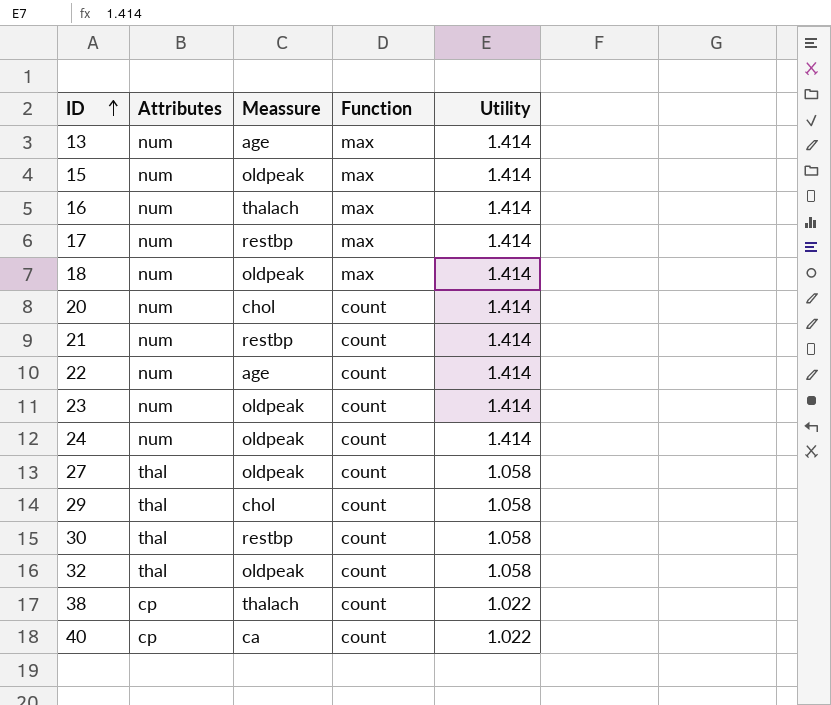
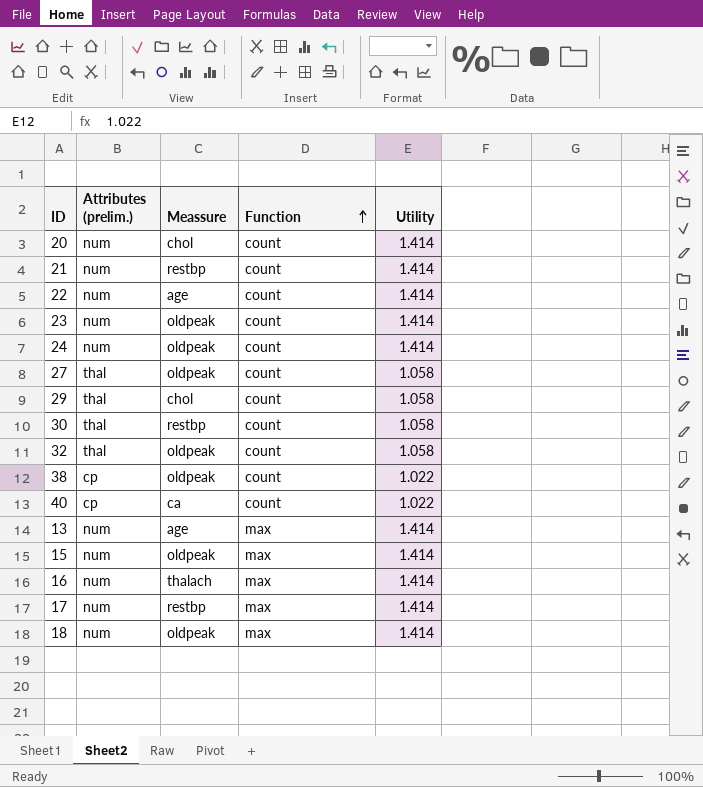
row order: ID ascending -> Function ascending
column name: Attributes -> Attributes (prelim.)
38 | Meassure: thalach -> oldpeak

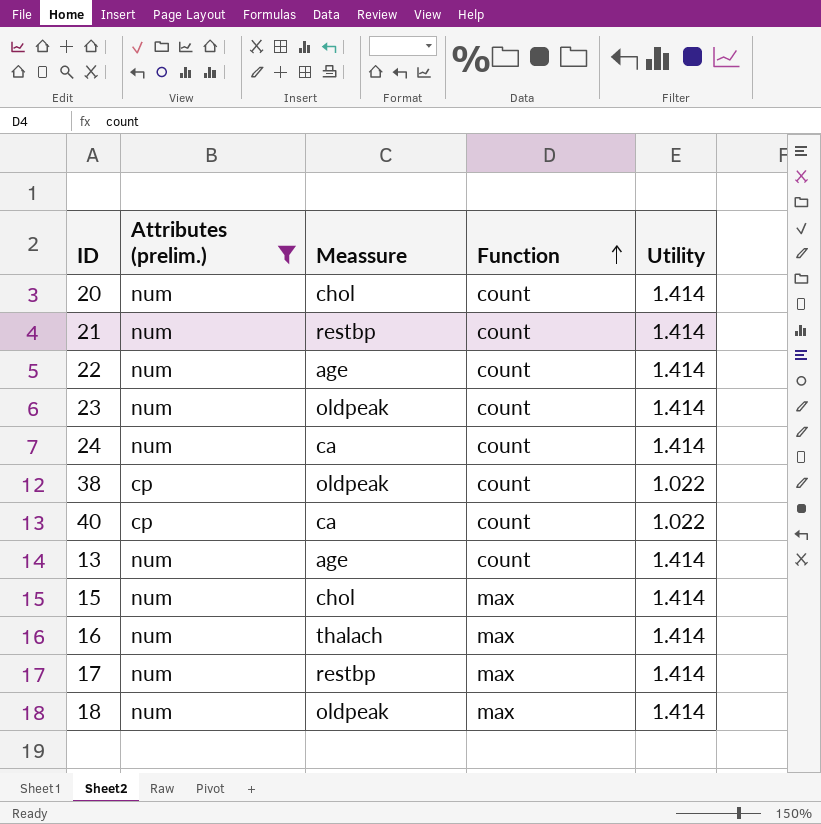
filter: none -> Attributes (prelim.) != thal
24 | Meassure: oldpeak -> ca
13 | Function: max -> count
15 | Meassure: oldpeak -> chol

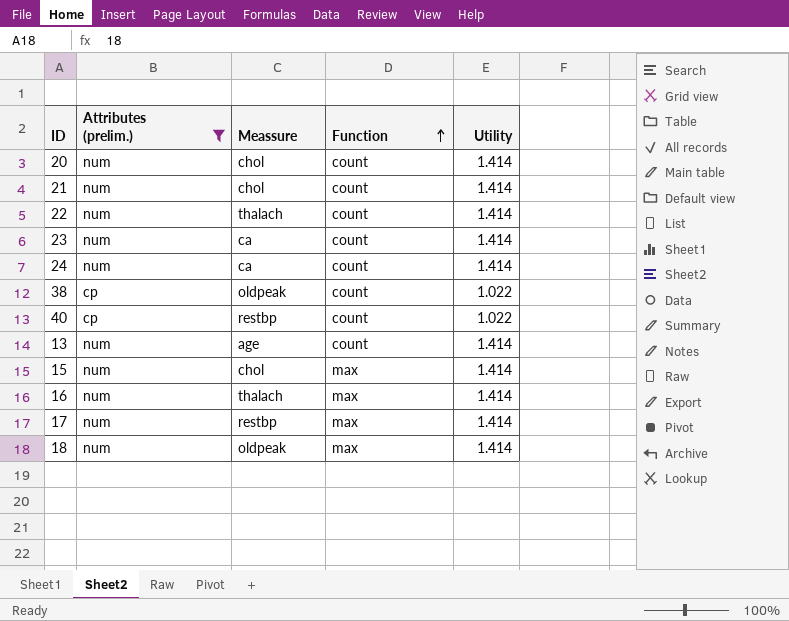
21 | Meassure: restbp -> chol
22 | Meassure: age -> thalach
23 | Meassure: oldpeak -> ca
40 | Meassure: ca -> restbp

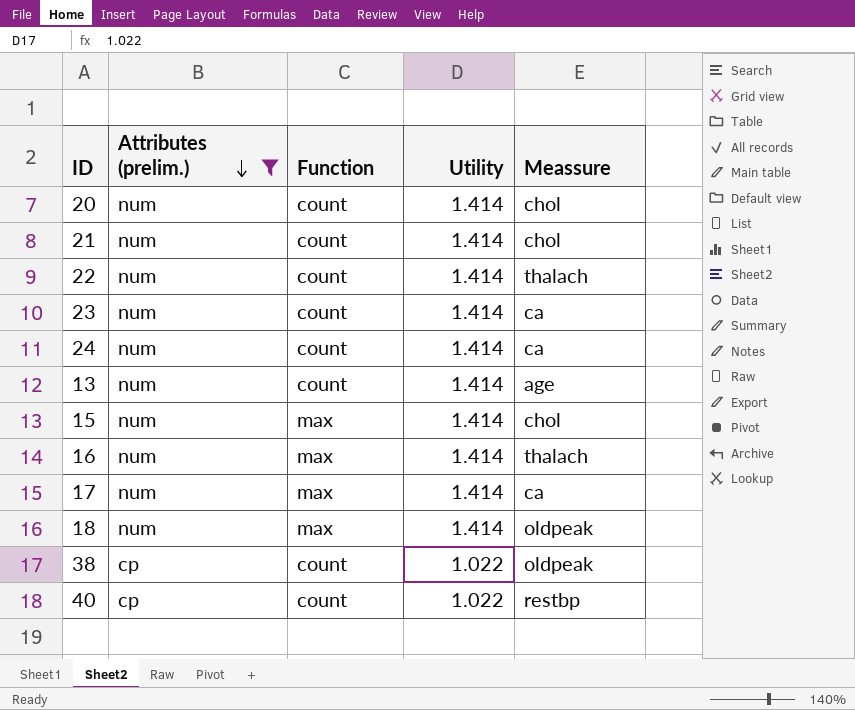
row order: Function ascending -> Attributes (prelim.) descending
column Meassure | position: 3 -> 5
17 | Meassure: restbp -> ca

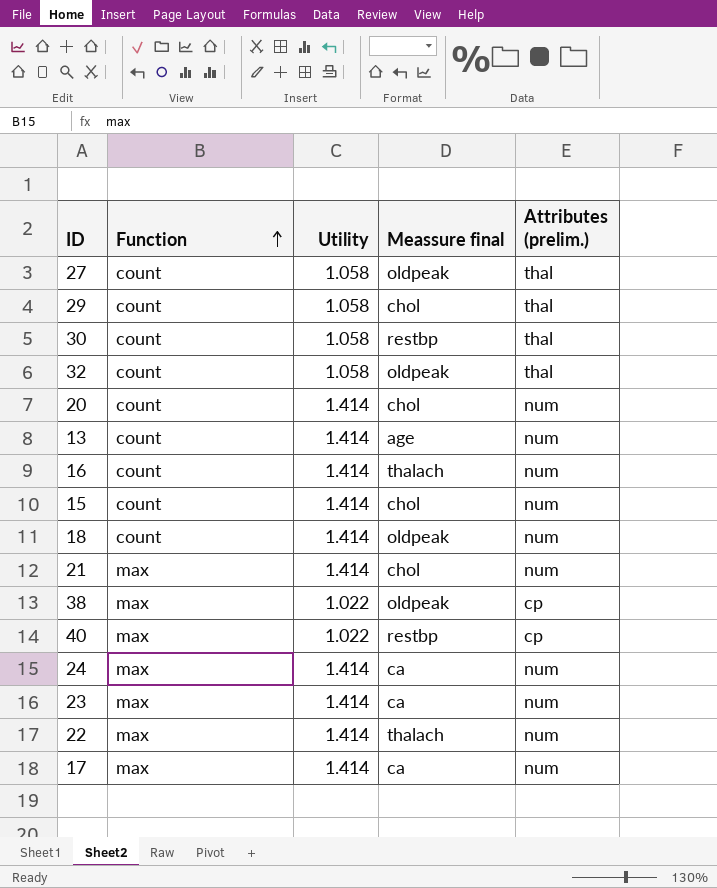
filter: Attributes (prelim.) != thal -> none
row order: Attributes (prelim.) descending -> Function ascending
column name: Meassure -> Meassure final
column Attributes (prelim.) | position: 2 -> 5
16 | Function: max -> count
15 | Function: max -> count
18 | Function: max -> count
21 | Function: count -> max
38 | Function: count -> max
40 | Function: count -> max
24 | Function: count -> max
23 | Function: count -> max
22 | Function: count -> max

